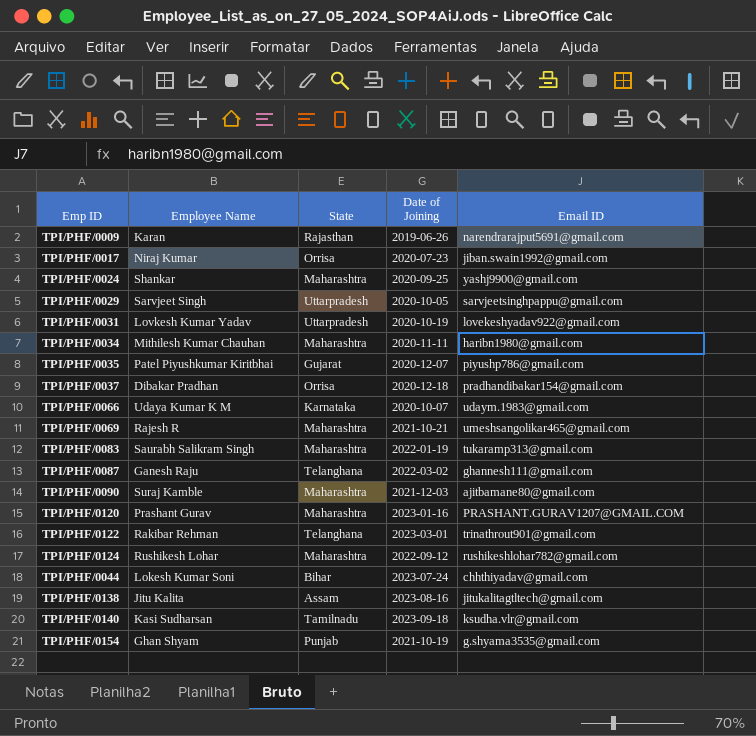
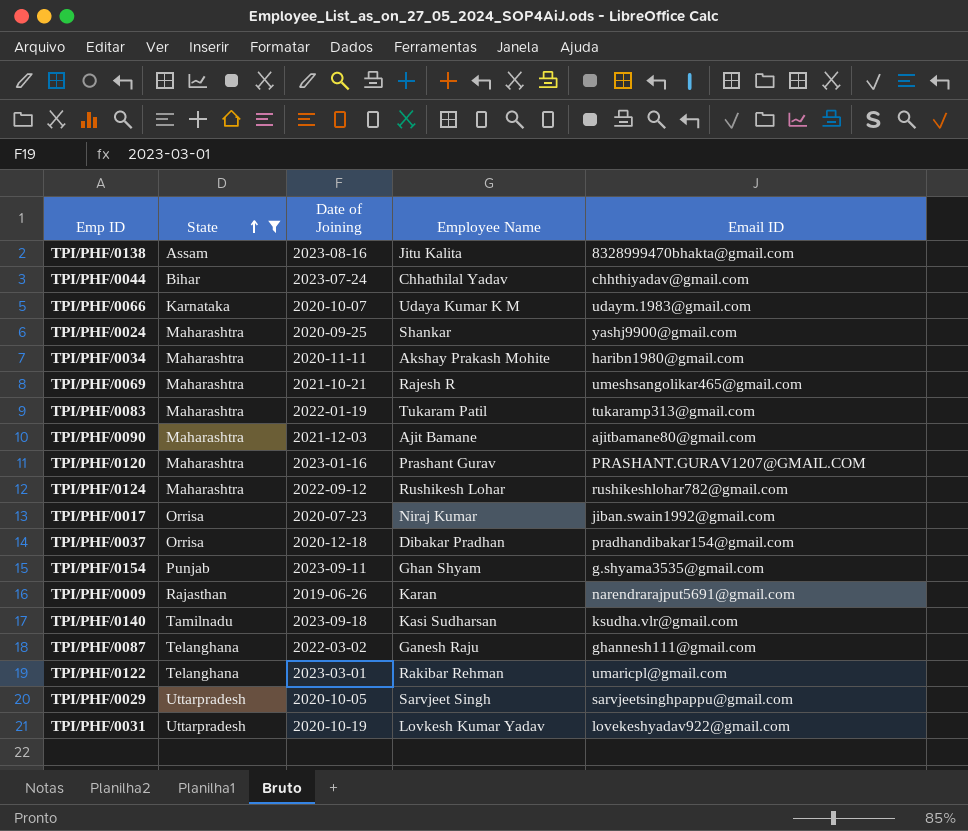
filter: none -> State != Gujarat
row order: none -> State ascending
column Employee Name | position: 2 -> 4
TPI/PHF/0138 | Email ID: jitukalitagtltech@gmail.com -> 8328999470bhakta@gmail.com
TPI/PHF/0044 | Employee Name: Lokesh Kumar Soni -> Chhathilal Yadav
TPI/PHF/0034 | Employee Name: Mithilesh Kumar Chauhan -> Akshay Prakash Mohite
TPI/PHF/0083 | Employee Name: Saurabh Salikram Singh -> Tukaram Patil
TPI/PHF/0090 | Employee Name: Suraj Kamble -> Ajit Bamane
TPI/PHF/0154 | Date of Joining: 2021-10-19 -> 2023-09-11
TPI/PHF/0122 | Email ID: trinathrout901@gmail.com -> umaricpl@gmail.com

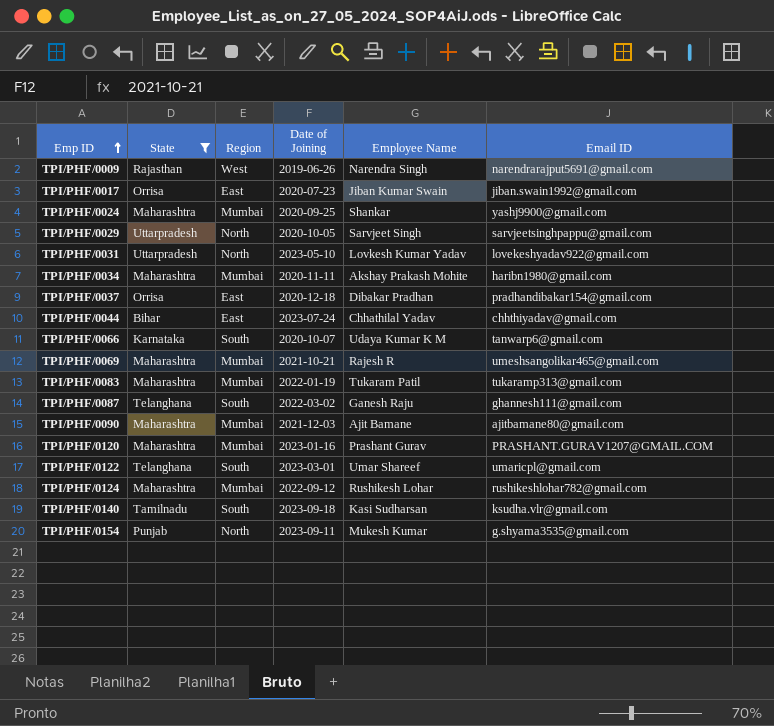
row order: State ascending -> Emp ID ascending
column Region | position: none -> 3
row TPI/PHF/0138: Assam | 2023-08-16 | Jitu Kalita | 8328999470bhakta@gmail.com -> none
TPI/PHF/0009 | Employee Name: Karan -> Narendra Singh
TPI/PHF/0017 | Employee Name: Niraj Kumar -> Jiban Kumar Swain
TPI/PHF/0031 | Date of Joining: 2020-10-19 -> 2023-05-10
TPI/PHF/0066 | Email ID: udaym.1983@gmail.com -> tanwarp6@gmail.com
TPI/PHF/0122 | Employee Name: Rakibar Rehman -> Umar Shareef
TPI/PHF/0154 | Employee Name: Ghan Shyam -> Mukesh Kumar

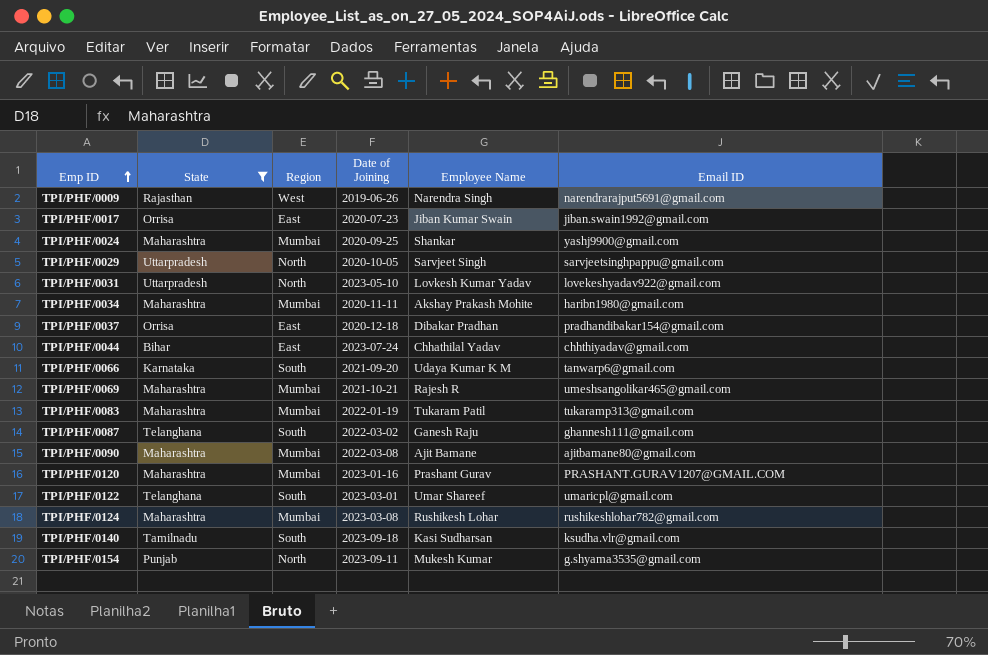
TPI/PHF/0066 | Date of Joining: 2020-10-07 -> 2021-09-20
TPI/PHF/0090 | Date of Joining: 2021-12-03 -> 2022-03-08
TPI/PHF/0124 | Date of Joining: 2022-09-12 -> 2023-03-08

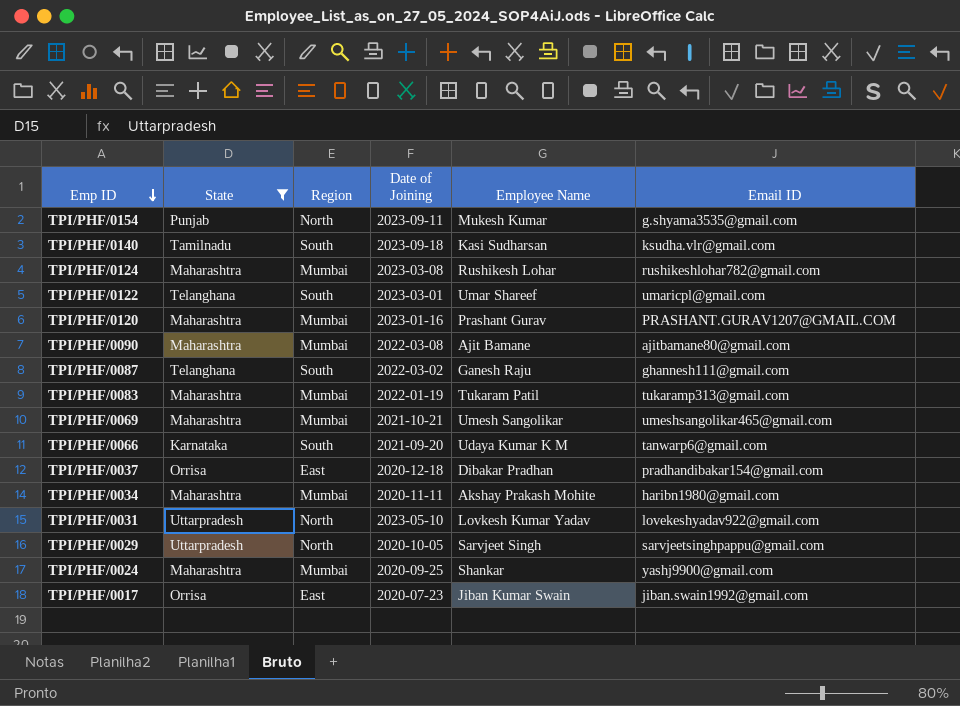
row order: Emp ID ascending -> Emp ID descending
row TPI/PHF/0009: Rajasthan | West | 2019-06-26 | Narendra Singh | narendrarajput5691@gmail.com -> none
row TPI/PHF/0044: Bihar | East | 2023-07-24 | Chhathilal Yadav | chhthiyadav@gmail.com -> none
TPI/PHF/0069 | Employee Name: Rajesh R -> Umesh Sangolikar

